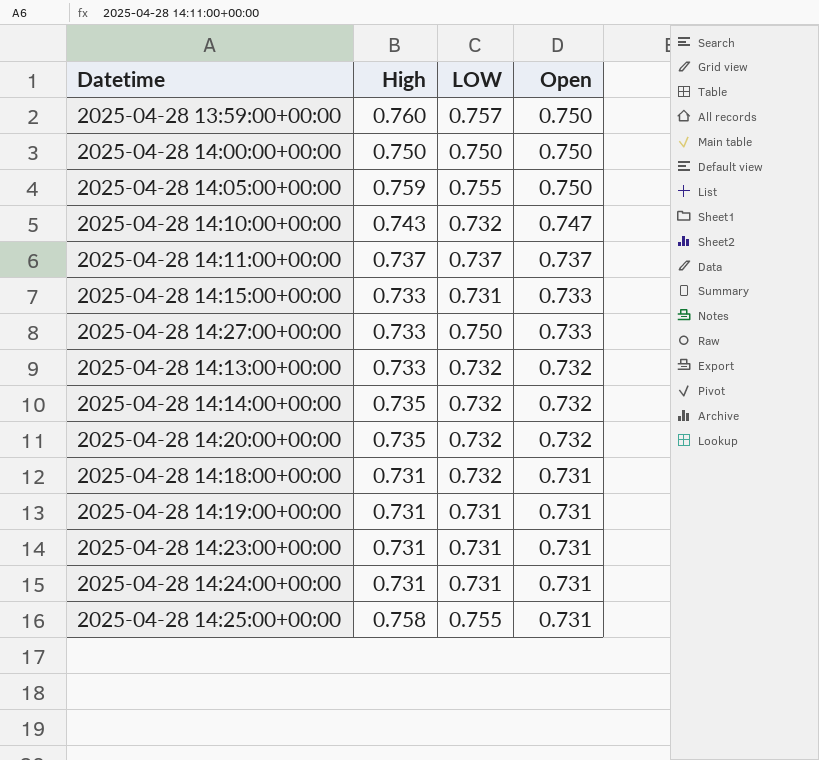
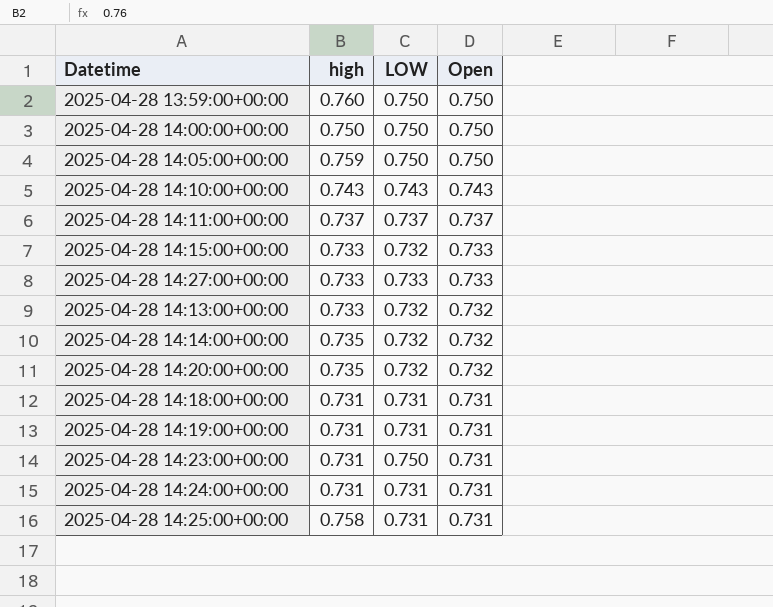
column name: High -> high
2025-04-28 13:59:00+00:00 | LOW: 0.757 -> 0.750
2025-04-28 14:05:00+00:00 | LOW: 0.755 -> 0.750
2025-04-28 14:10:00+00:00 | LOW: 0.732 -> 0.743
2025-04-28 14:10:00+00:00 | Open: 0.747 -> 0.743
2025-04-28 14:15:00+00:00 | LOW: 0.731 -> 0.732
2025-04-28 14:27:00+00:00 | LOW: 0.750 -> 0.733
2025-04-28 14:18:00+00:00 | LOW: 0.732 -> 0.731
2025-04-28 14:23:00+00:00 | LOW: 0.731 -> 0.750
2025-04-28 14:25:00+00:00 | LOW: 0.755 -> 0.731

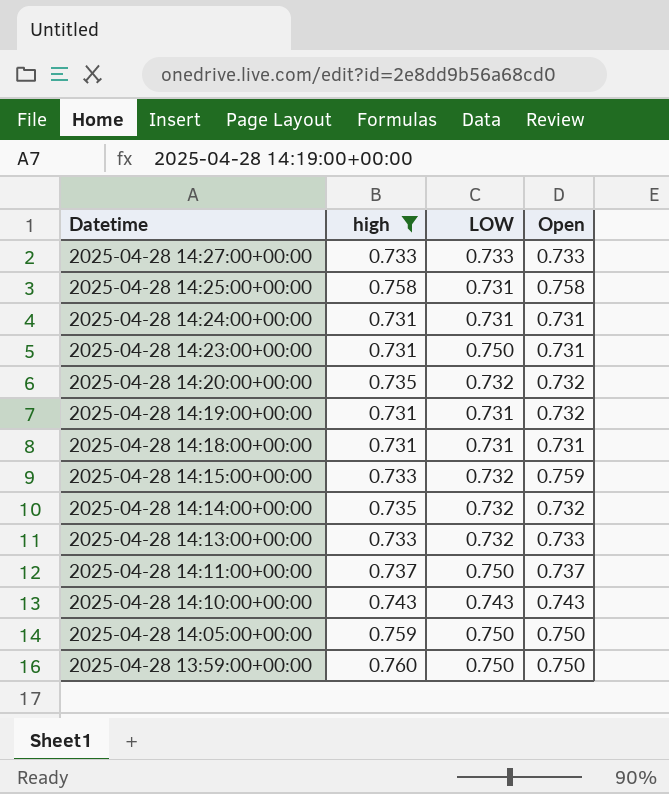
filter: none -> high != 0.750
row order: Open descending -> Datetime descending
2025-04-28 14:25:00+00:00 | Open: 0.731 -> 0.758
2025-04-28 14:19:00+00:00 | Open: 0.731 -> 0.732
2025-04-28 14:15:00+00:00 | Open: 0.733 -> 0.759
2025-04-28 14:13:00+00:00 | Open: 0.732 -> 0.733
2025-04-28 14:11:00+00:00 | LOW: 0.737 -> 0.750

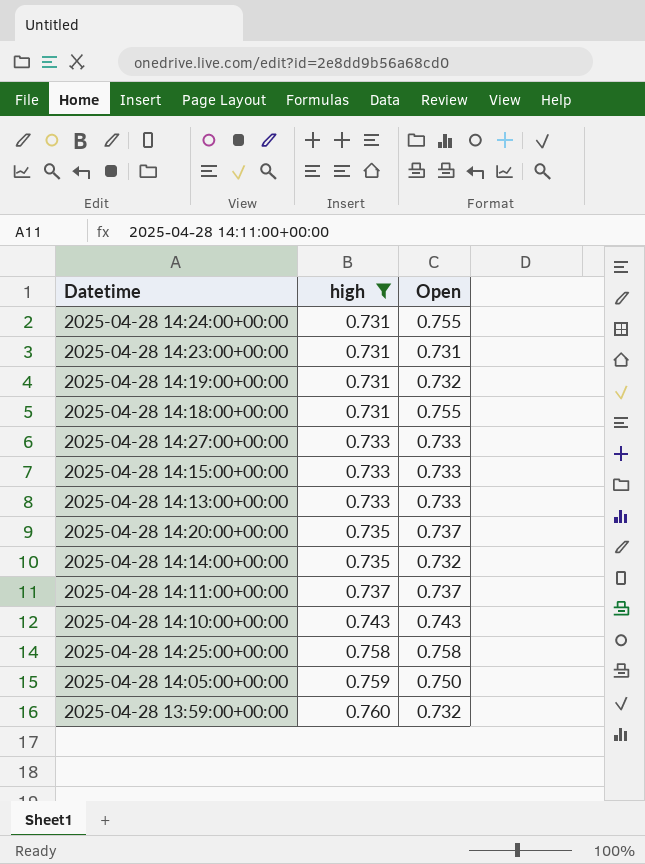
row order: Datetime descending -> high ascending
column LOW | position: 3 -> none
2025-04-28 14:24:00+00:00 | Open: 0.731 -> 0.755
2025-04-28 14:18:00+00:00 | Open: 0.731 -> 0.755
2025-04-28 14:15:00+00:00 | Open: 0.759 -> 0.733
2025-04-28 14:20:00+00:00 | Open: 0.732 -> 0.737
2025-04-28 13:59:00+00:00 | Open: 0.750 -> 0.732

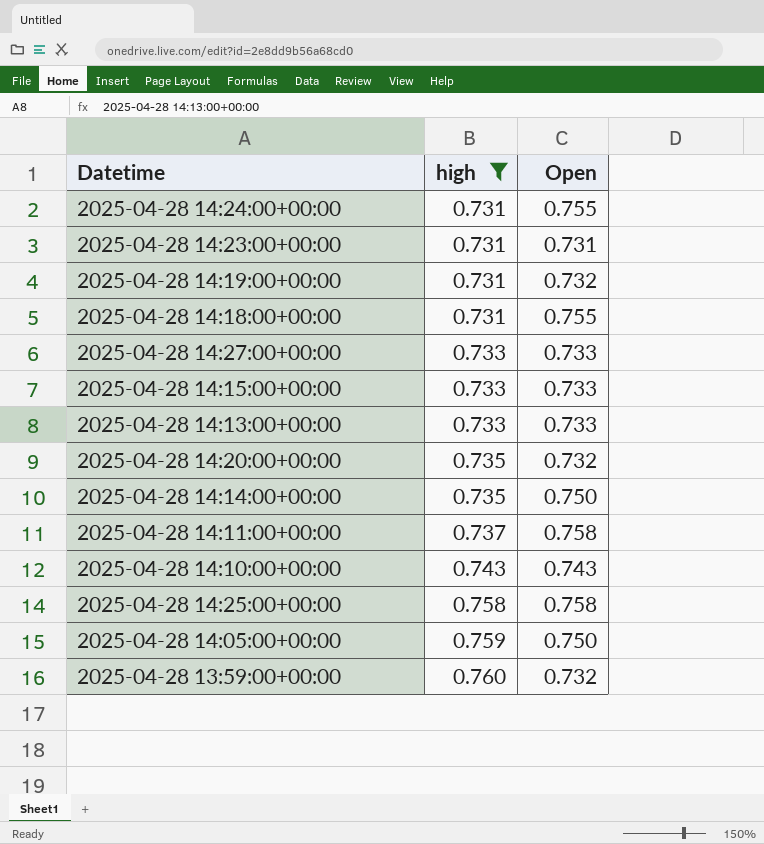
2025-04-28 14:20:00+00:00 | Open: 0.737 -> 0.732
2025-04-28 14:14:00+00:00 | Open: 0.732 -> 0.750
2025-04-28 14:11:00+00:00 | Open: 0.737 -> 0.758

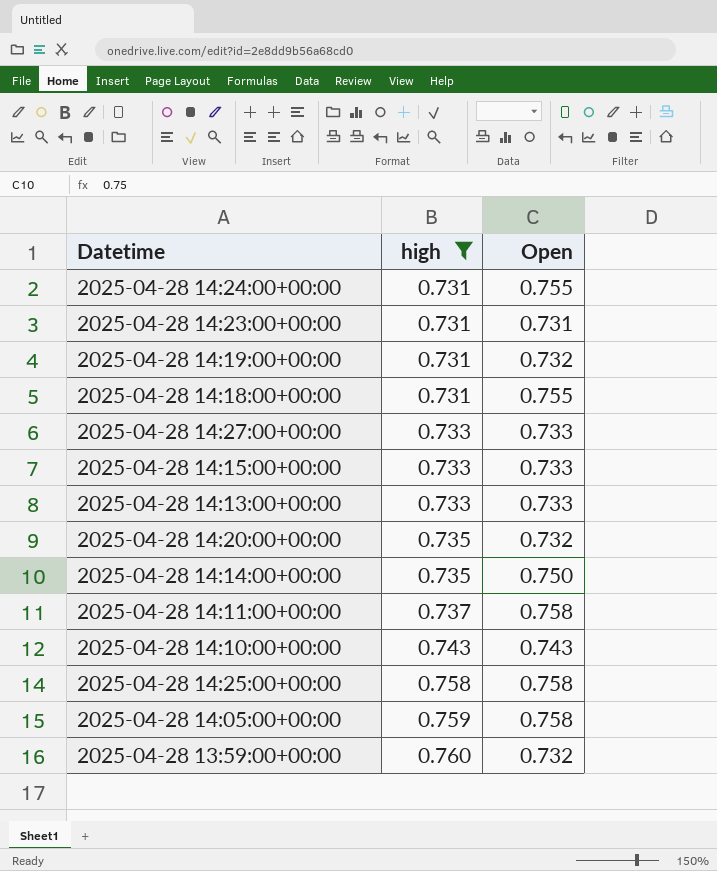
2025-04-28 14:05:00+00:00 | Open: 0.750 -> 0.758

